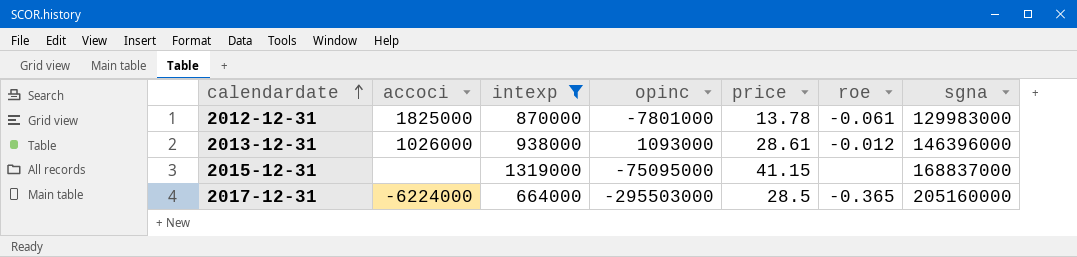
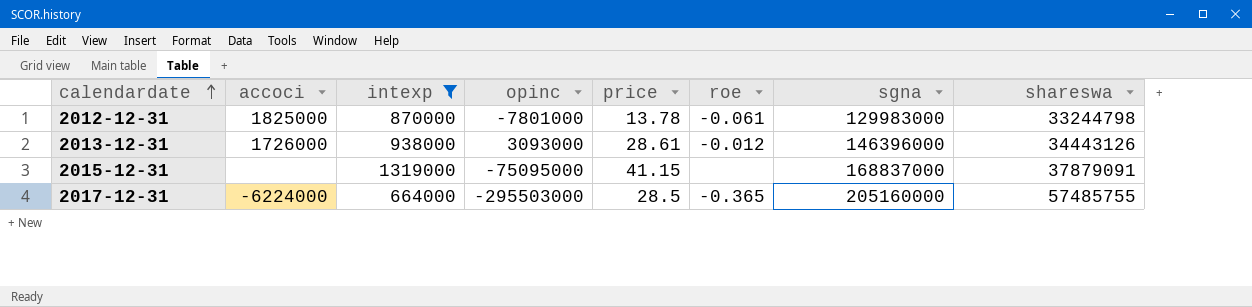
column shareswa | position: none -> 8
2013-12-31 | accoci: 1026000 -> 1726000
2013-12-31 | opinc: 1093000 -> 3093000

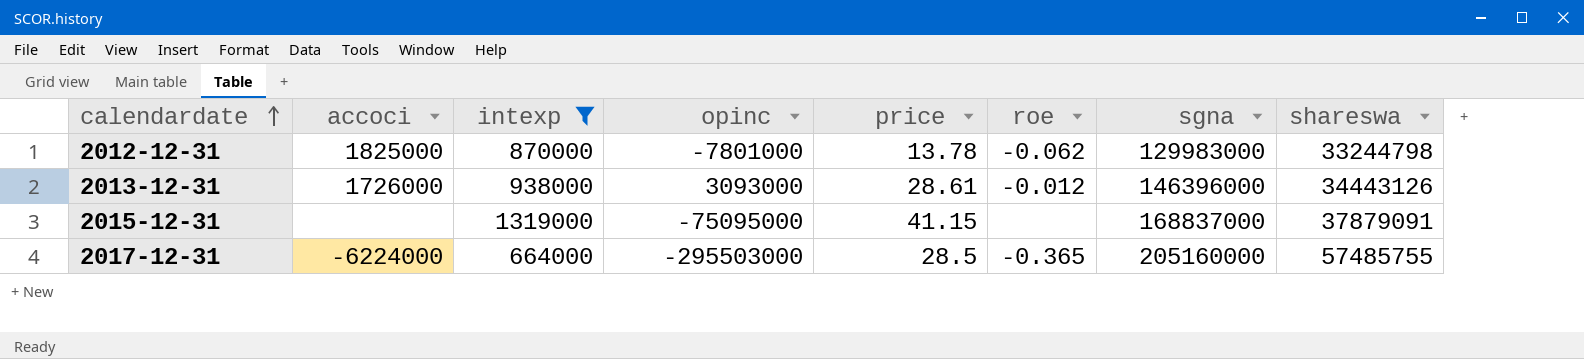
2012-12-31 | roe: -0.061 -> -0.062

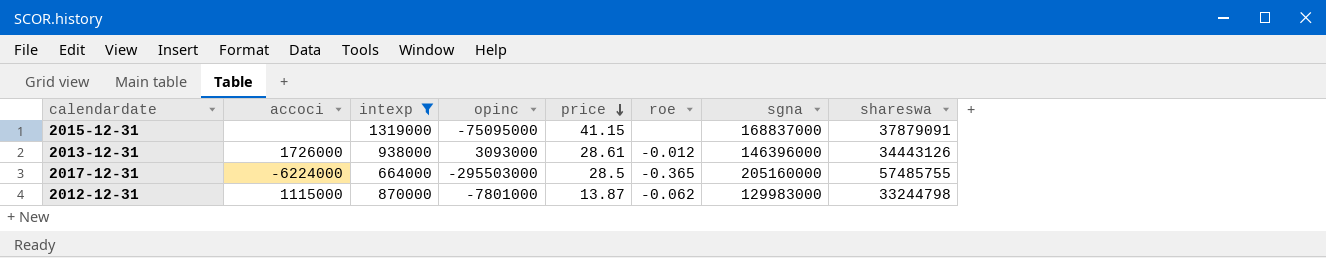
row order: calendardate ascending -> price descending
2012-12-31 | accoci: 1825000 -> 1115000
2012-12-31 | price: 13.78 -> 13.87

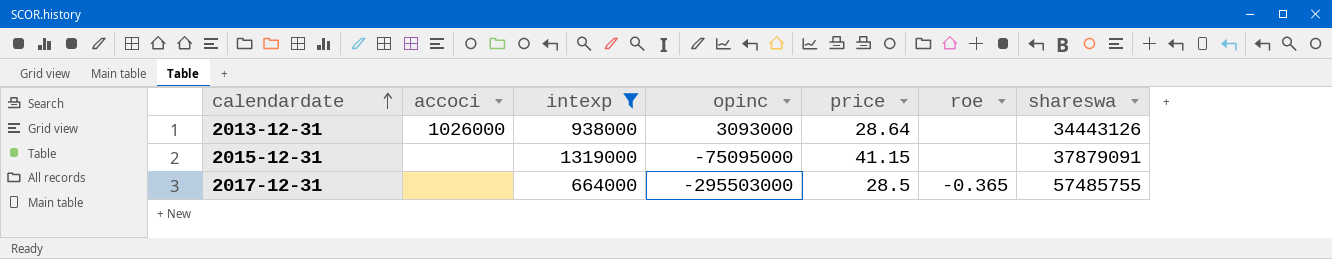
row order: price descending -> calendardate ascending
column sgna | position: 7 -> none
row 2012-12-31: 1115000 | 870000 | -7801000 | 13.87 | -0.062 | 129983000 | 33244798 -> none
2013-12-31 | accoci: 1726000 -> 1026000
2013-12-31 | price: 28.61 -> 28.64
2013-12-31 | roe: -0.012 -> none
2017-12-31 | accoci: -6224000 -> none

